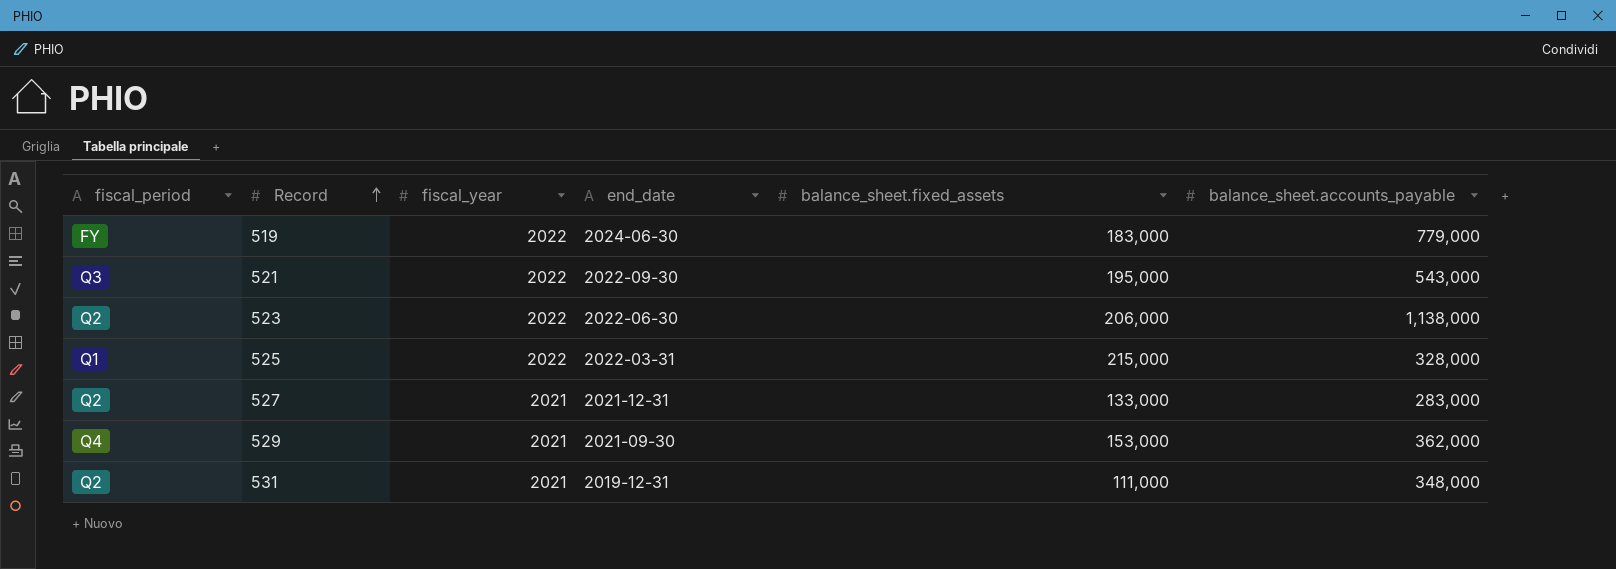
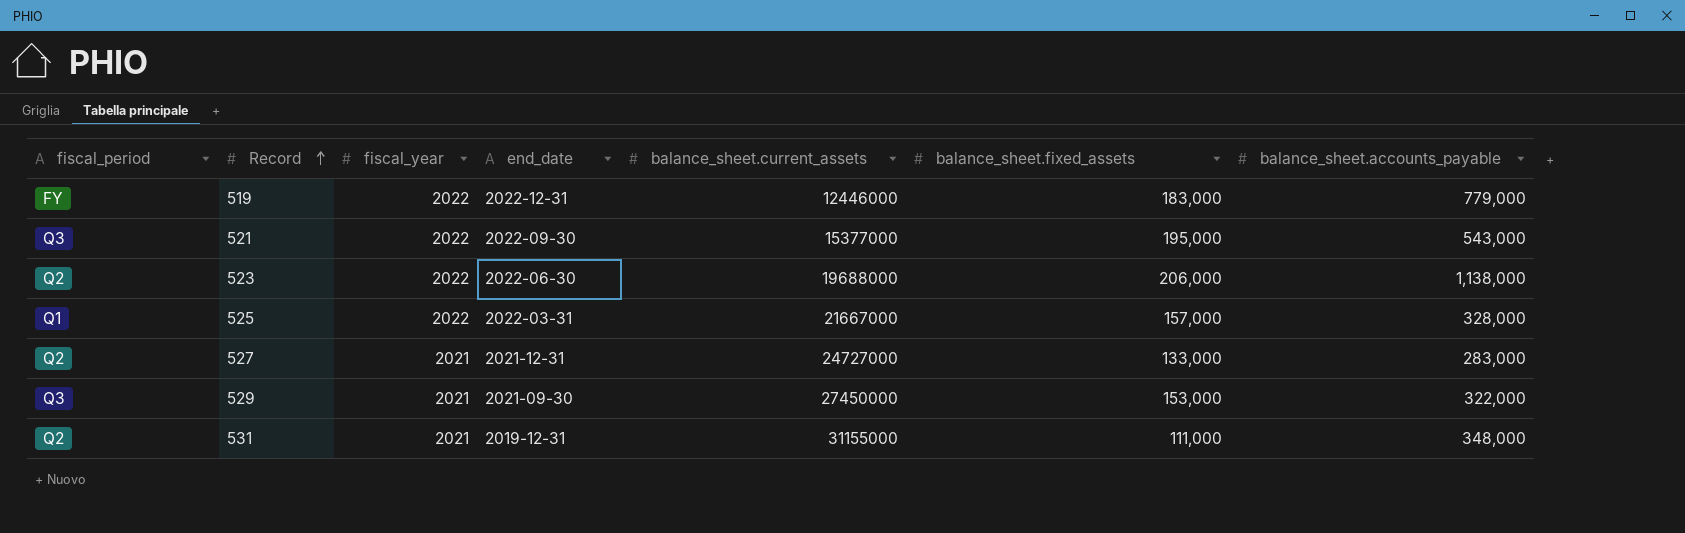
column balance_sheet.current_assets | position: none -> 5
519 | end_date: 2024-06-30 -> 2022-12-31
525 | balance_sheet.fixed_assets: 215,000 -> 157,000
529 | fiscal_period: Q4 -> Q3
529 | balance_sheet.accounts_payable: 362,000 -> 322,000

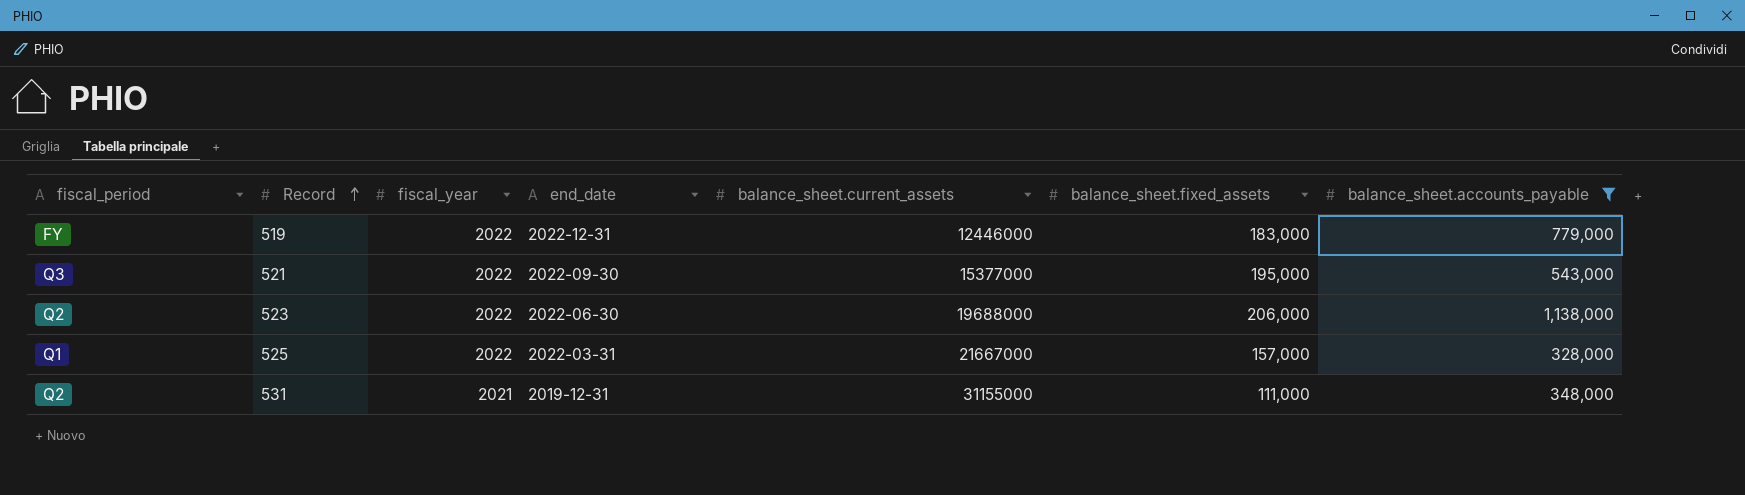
filter: none -> balance_sheet.accounts_payable >= 328,000

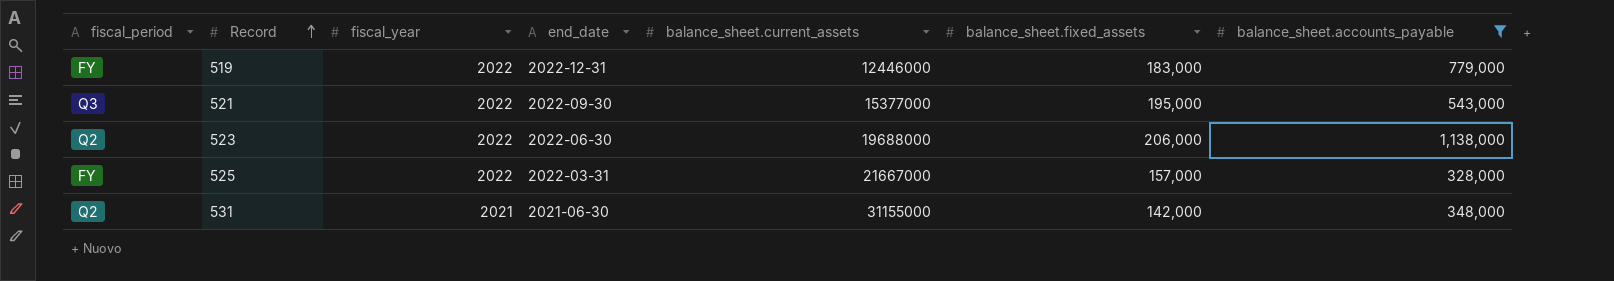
525 | fiscal_period: Q1 -> FY
531 | end_date: 2019-12-31 -> 2021-06-30
531 | balance_sheet.fixed_assets: 111,000 -> 142,000

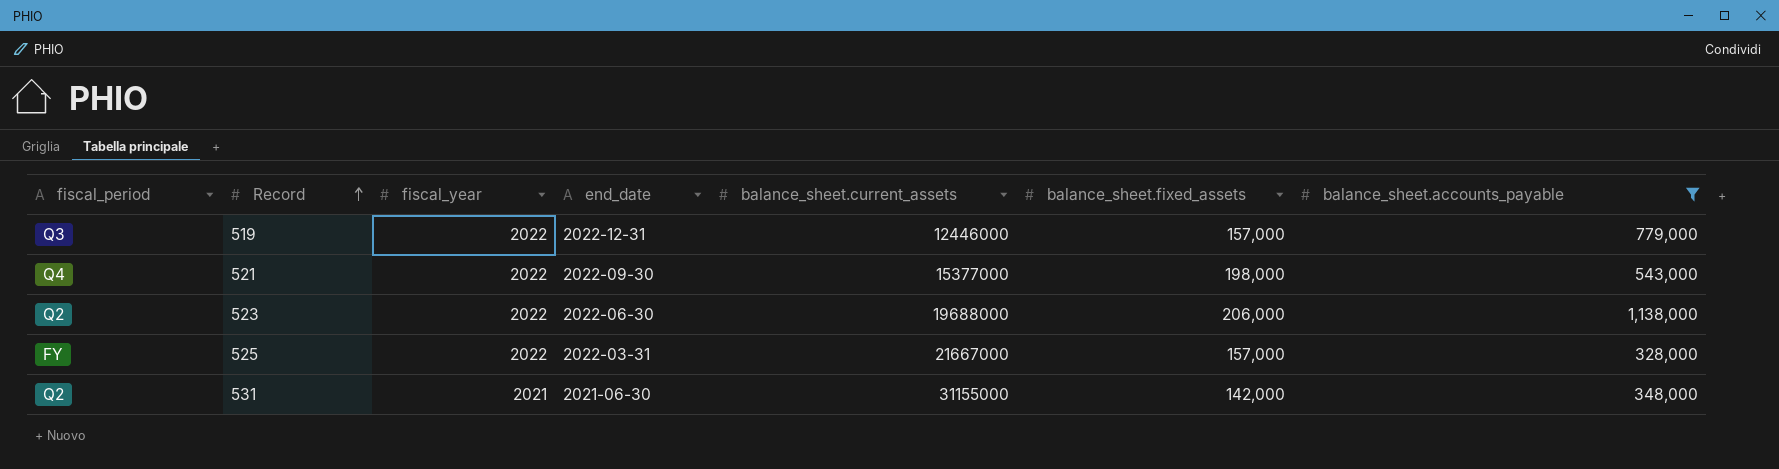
519 | fiscal_period: FY -> Q3
519 | balance_sheet.fixed_assets: 183,000 -> 157,000
521 | fiscal_period: Q3 -> Q4
521 | balance_sheet.fixed_assets: 195,000 -> 198,000

